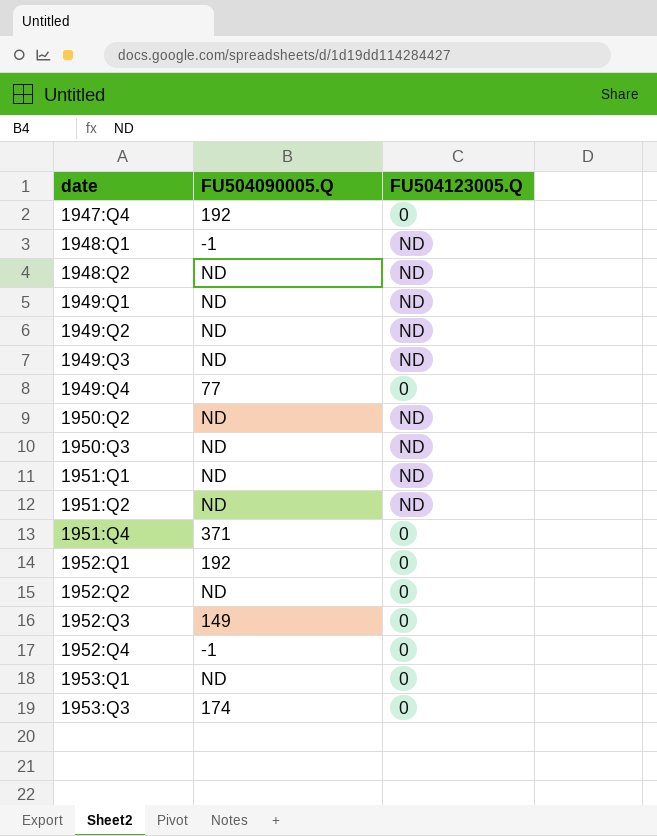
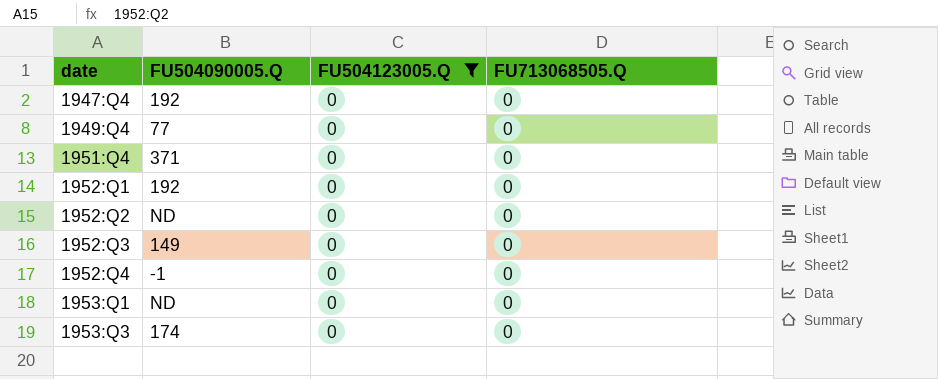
filter: none -> FU504123005.Q = 0
column FU713068505.Q | position: none -> 4

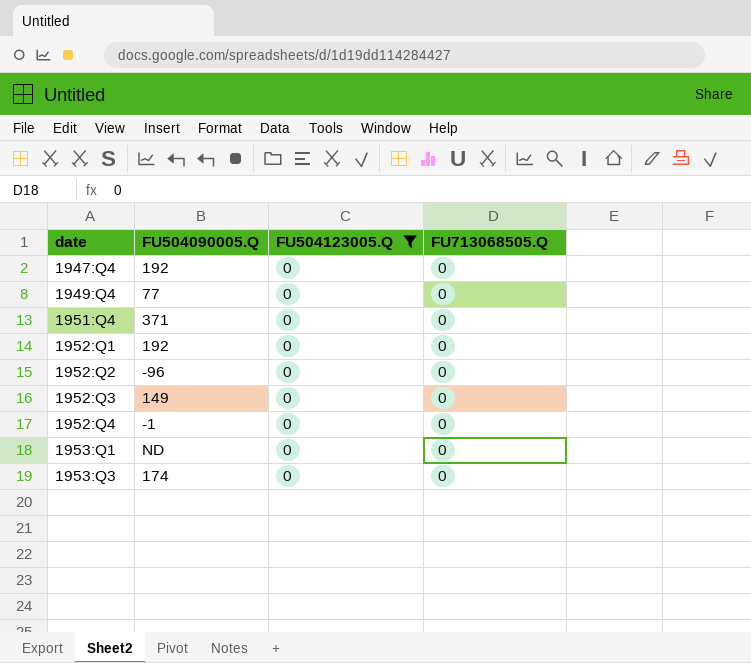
1952:Q2 | FU504090005.Q: ND -> -96

